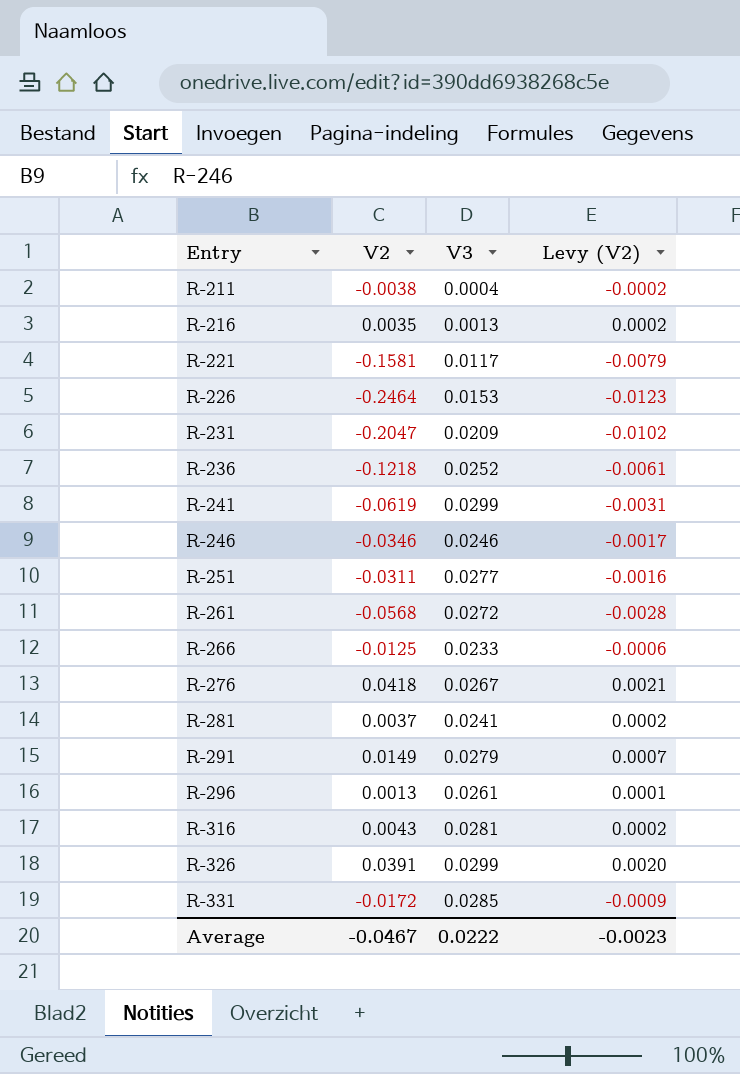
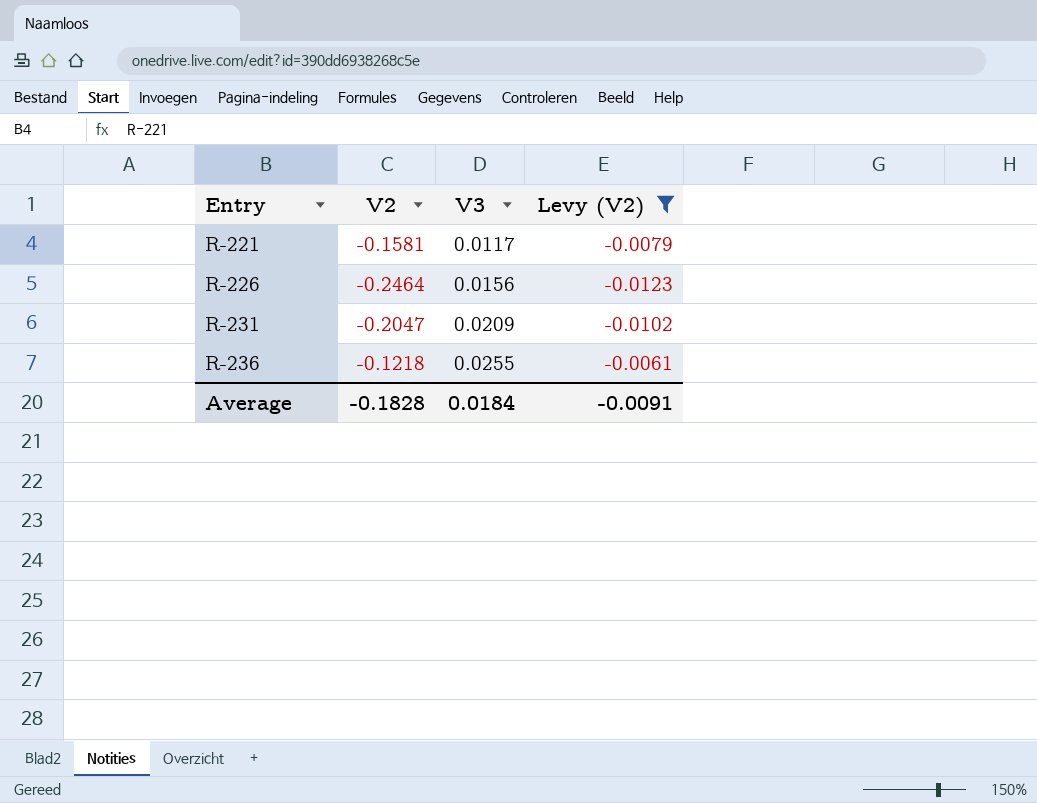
filter: none -> Levy (V2) <= -0.0061
R-226 | V3: 0.0153 -> 0.0156
R-236 | V3: 0.0252 -> 0.0255
Average | V2: -0.0467 -> -0.1828
Average | V3: 0.0222 -> 0.0184
Average | Levy (V2): -0.0023 -> -0.0091

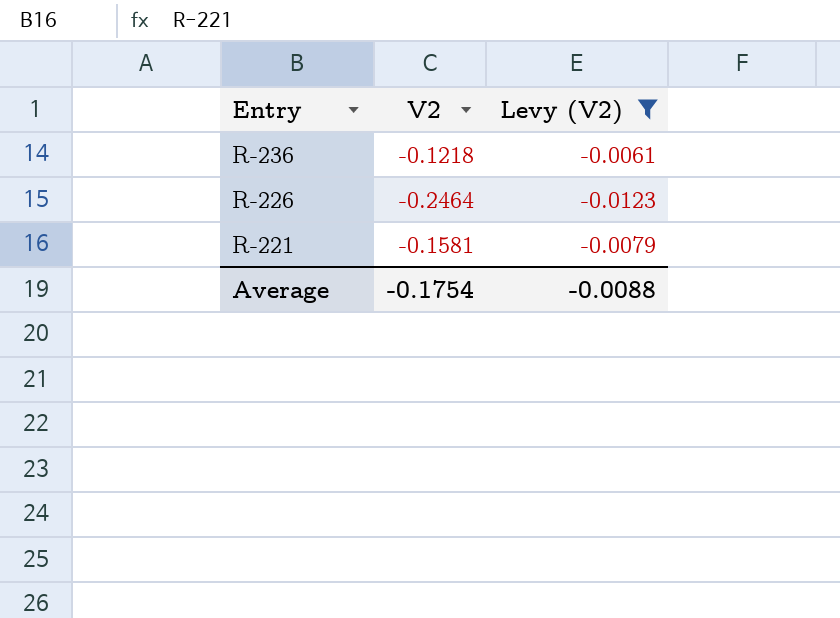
row order: Entry ascending -> Entry descending
column V3 | position: 3 -> none
row R-231: -0.2047 | 0.0209 | -0.0102 -> none
Average | V2: -0.1828 -> -0.1754
Average | Levy (V2): -0.0091 -> -0.0088

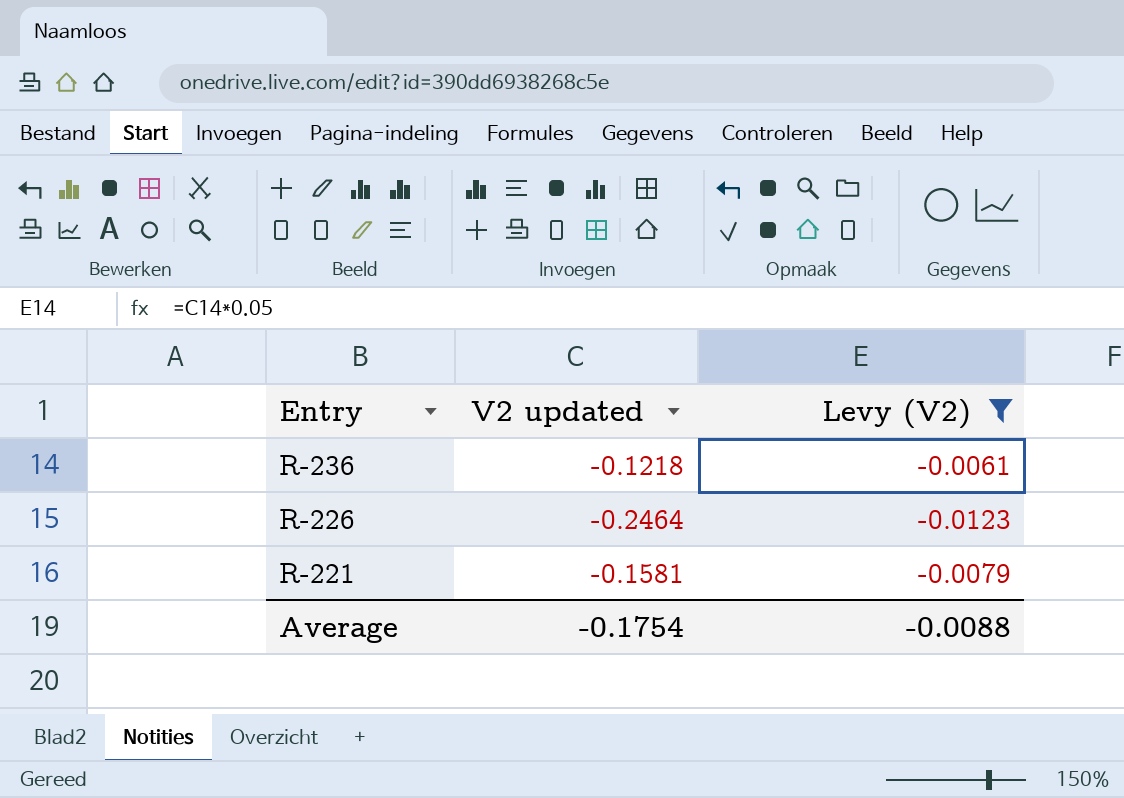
column name: V2 -> V2 updated

